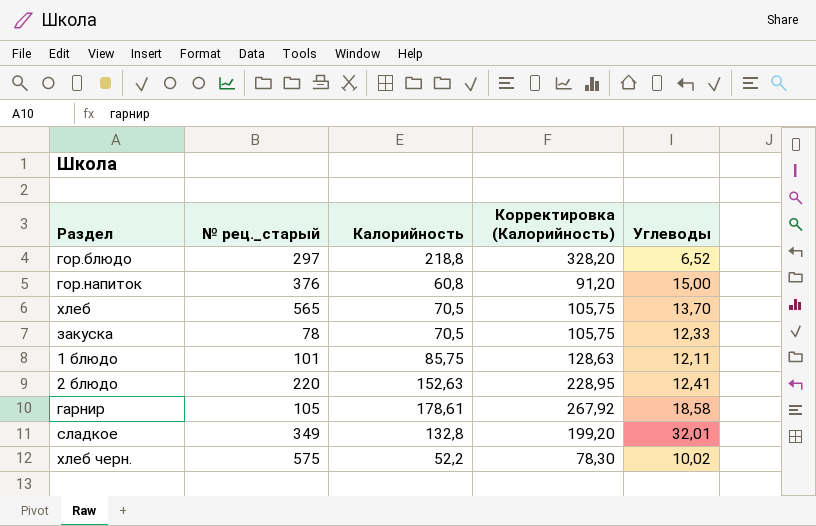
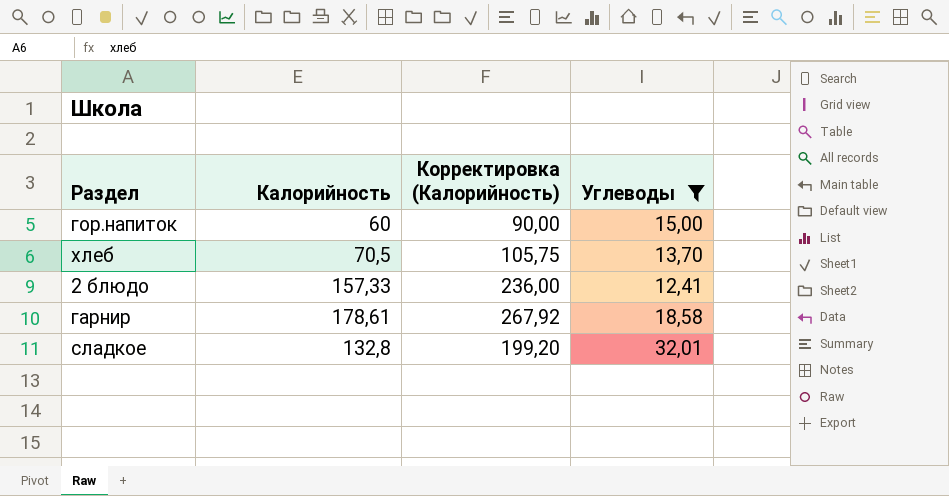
filter: none -> Углеводы >= 12,41
column № рец._старый | position: 2 -> none
гор.напиток | Калорийность: 60,8 -> 60
гор.напиток | Корректировка (Калорийность): 91,20 -> 90,00
2 блюдо | Калорийность: 152,63 -> 157,33
2 блюдо | Корректировка (Калорийность): 228,95 -> 236,00

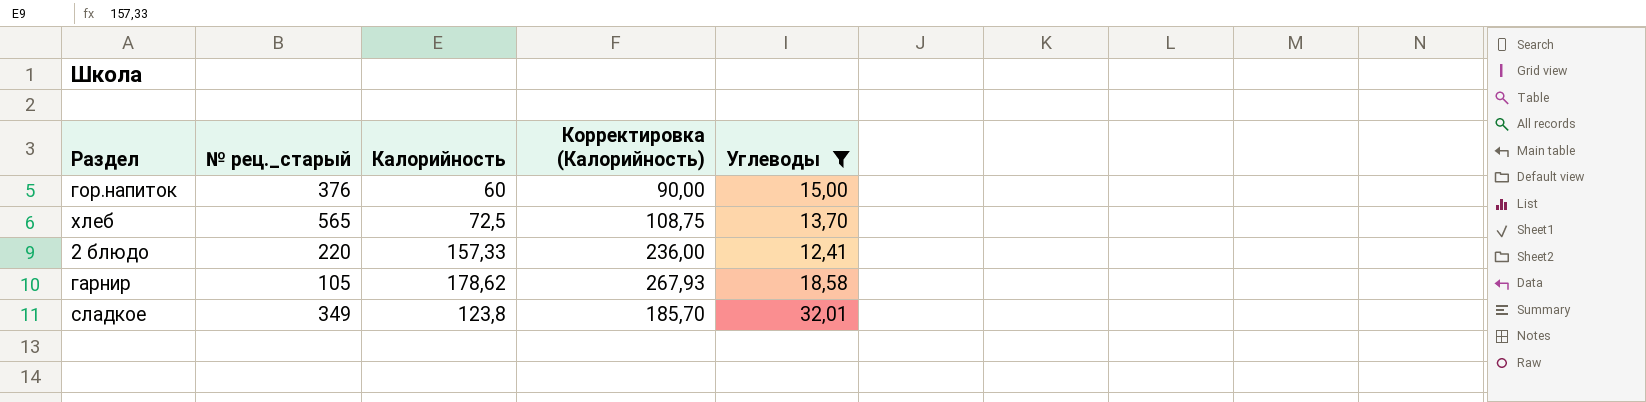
column № рец._старый | position: none -> 2
хлеб | Калорийность: 70,5 -> 72,5
хлеб | Корректировка (Калорийность): 105,75 -> 108,75
гарнир | Калорийность: 178,61 -> 178,62
гарнир | Корректировка (Калорийность): 267,92 -> 267,93
сладкое | Калорийность: 132,8 -> 123,8
сладкое | Корректировка (Калорийность): 199,20 -> 185,70

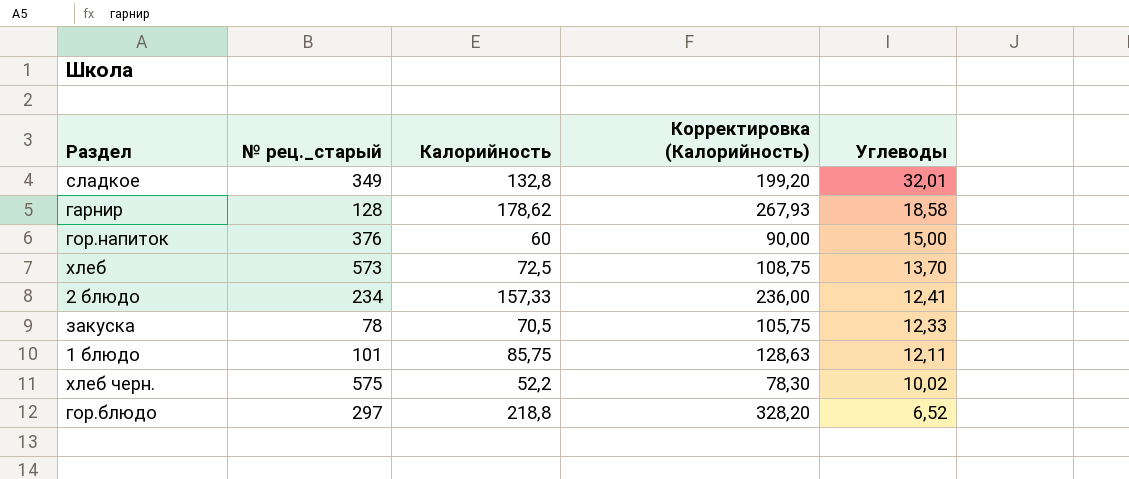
filter: Углеводы >= 12,41 -> none
row order: none -> Углеводы descending
сладкое | Калорийность: 123,8 -> 132,8
сладкое | Корректировка (Калорийность): 185,70 -> 199,20
гарнир | № рец._старый: 105 -> 128
хлеб | № рец._старый: 565 -> 573
2 блюдо | № рец._старый: 220 -> 234

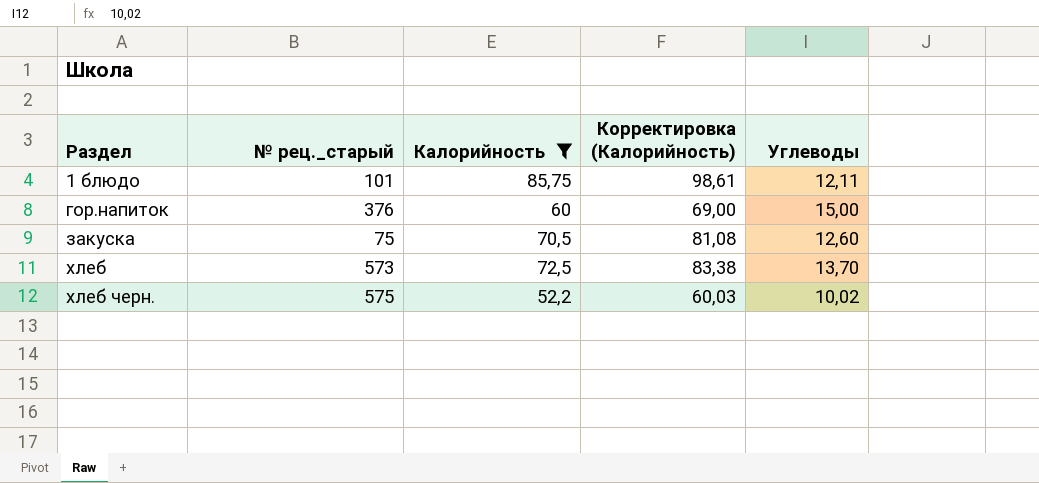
filter: none -> Калорийность <= 85,75
row order: Углеводы descending -> Раздел ascending
column Корректировка (Калорийность) | formula: [Калорийность] * 1,5 -> [Калорийность] * 1,15
закуска | № рец._старый: 78 -> 75
закуска | Углеводы: 12,33 -> 12,60

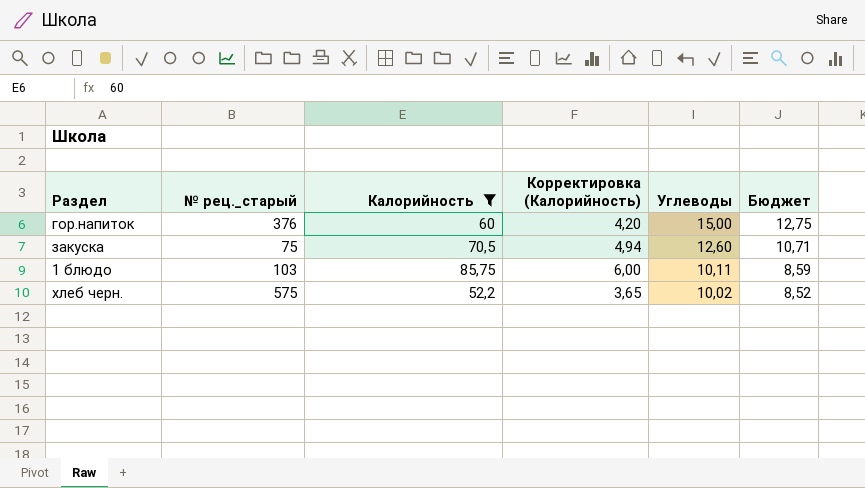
row order: Раздел ascending -> Углеводы descending
column Корректировка (Калорийность) | formula: [Калорийность] * 1,15 -> [Калорийность] * 0,07
column Бюджет | formula: none -> [Углеводы] * 0,85
row хлеб: 573 | 72,5 | 83,38 | 13,70 -> none
1 блюдо | № рец._старый: 101 -> 103
1 блюдо | Углеводы: 12,11 -> 10,11

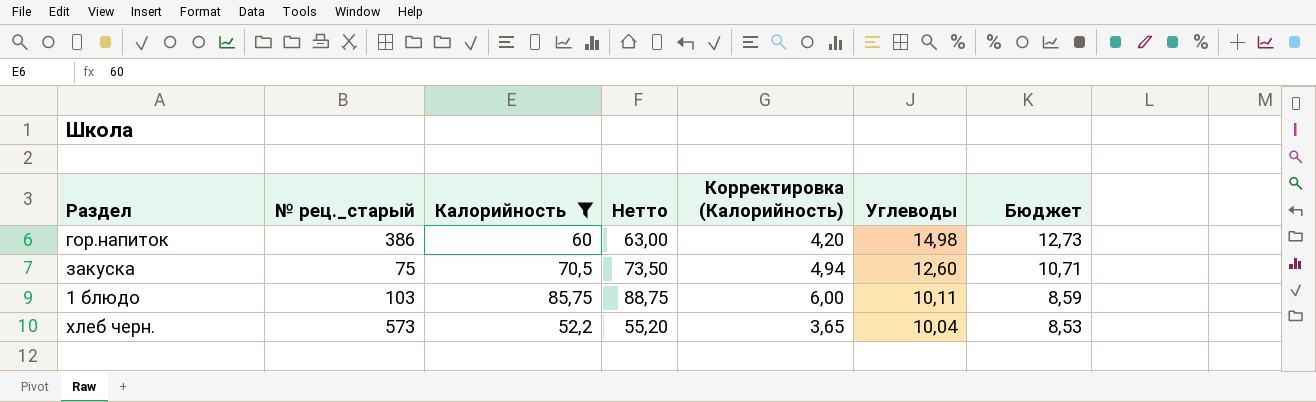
column Нетто | formula: none -> [Калорийность] + 3
гор.напиток | № рец._старый: 376 -> 386
гор.напиток | Углеводы: 15,00 -> 14,98
гор.напиток | Бюджет: 12,75 -> 12,73
хлеб черн. | № рец._старый: 575 -> 573
хлеб черн. | Углеводы: 10,02 -> 10,04
хлеб черн. | Бюджет: 8,52 -> 8,53

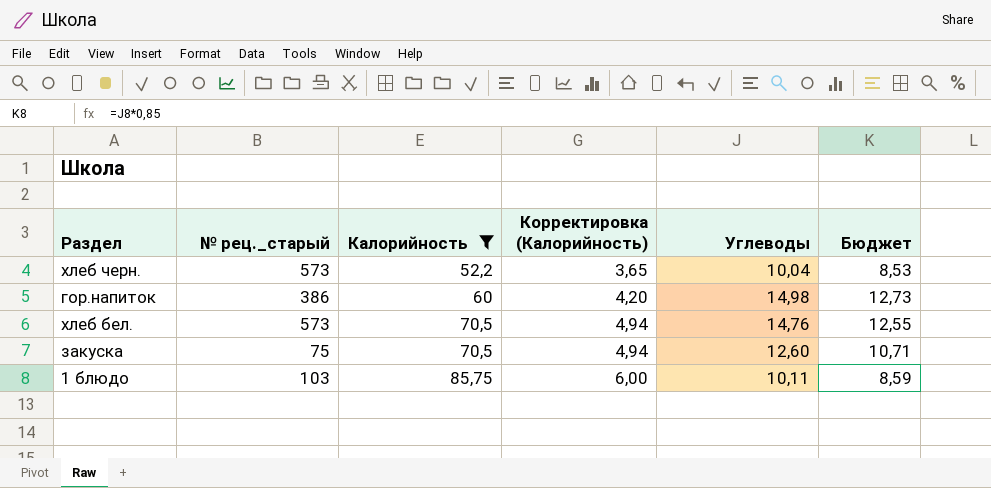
row order: Углеводы descending -> Калорийность ascending
column Нетто | formula: [Калорийность] + 3 -> none
row хлеб бел.: none -> 573 | 70,5 | 4,94 | 14,76 | 12,55

